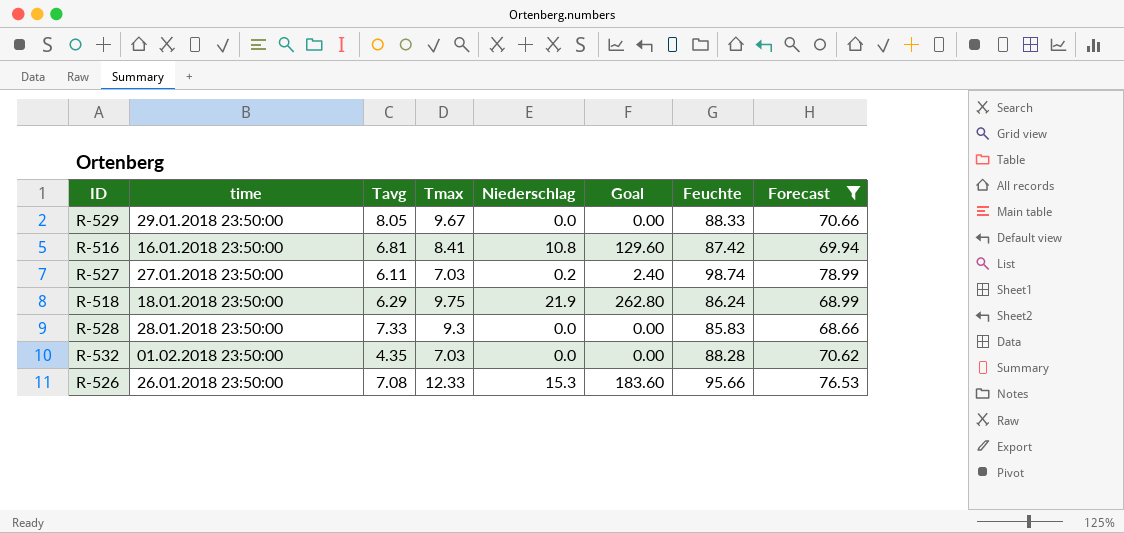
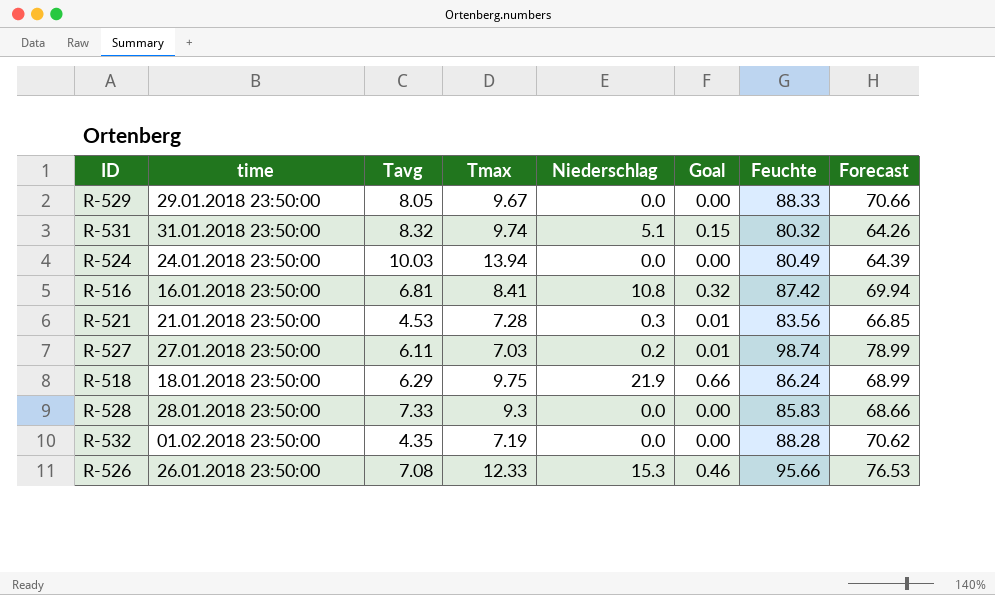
filter: Forecast >= 68.66 -> none
column Goal | formula: [Niederschlag] * 12 -> [Niederschlag] * 0.03
R-532 | Tmax: 7.03 -> 7.19

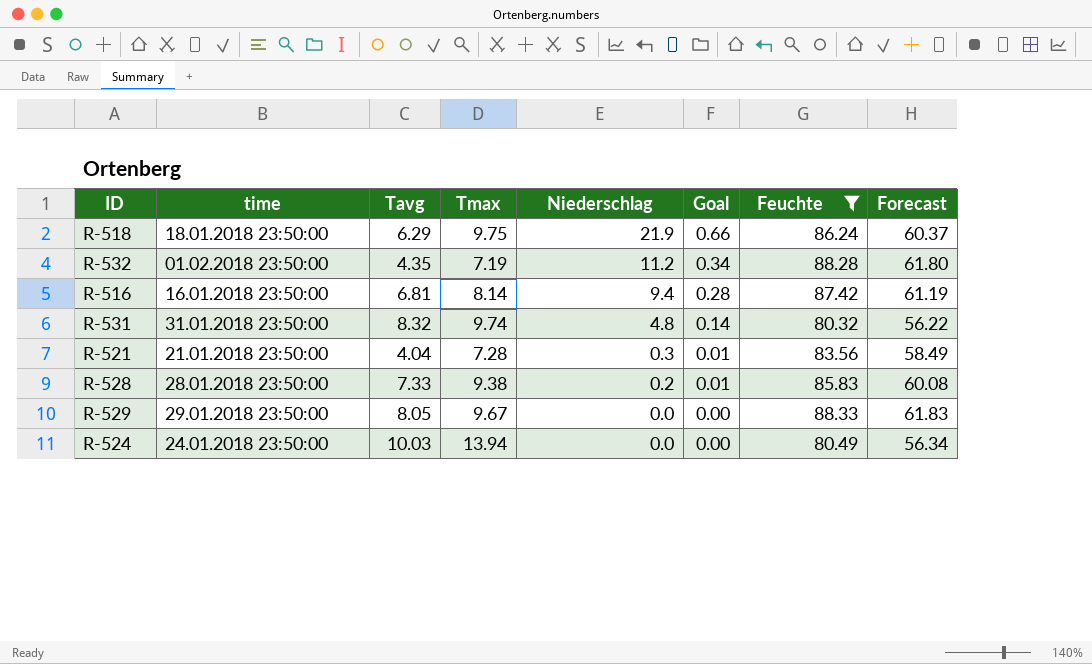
filter: none -> Feuchte <= 88.33
row order: none -> Niederschlag descending
column Forecast | formula: [Feuchte] * 0.8 -> [Feuchte] * 0.7
R-532 | Niederschlag: 0.0 -> 11.2
R-532 | Goal: 0.00 -> 0.34
R-516 | Tmax: 8.41 -> 8.14
R-516 | Niederschlag: 10.8 -> 9.4
R-516 | Goal: 0.32 -> 0.28
R-531 | Niederschlag: 5.1 -> 4.8
R-531 | Goal: 0.15 -> 0.14
R-521 | Tavg: 4.53 -> 4.04
R-528 | Tmax: 9.3 -> 9.38
R-528 | Niederschlag: 0.0 -> 0.2
R-528 | Goal: 0.00 -> 0.01

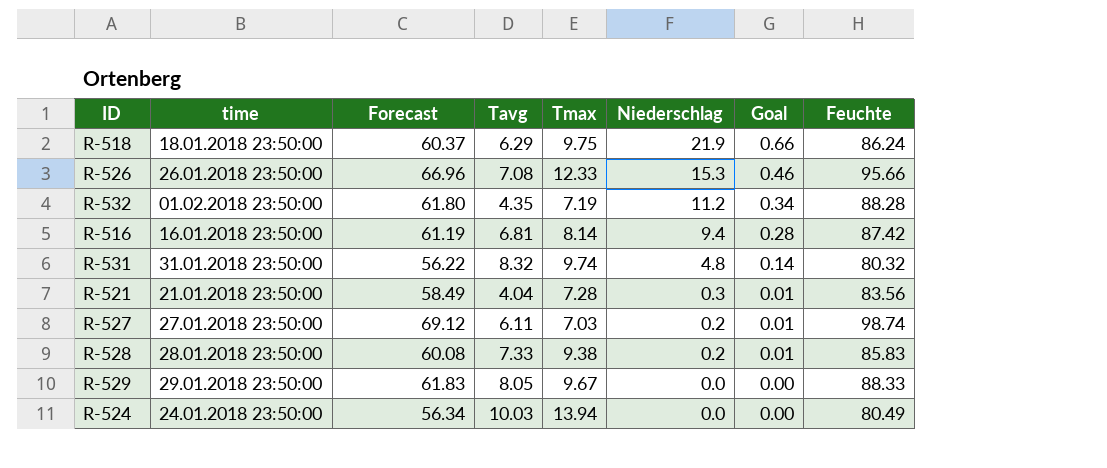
filter: Feuchte <= 88.33 -> none
column Forecast | position: 8 -> 3

